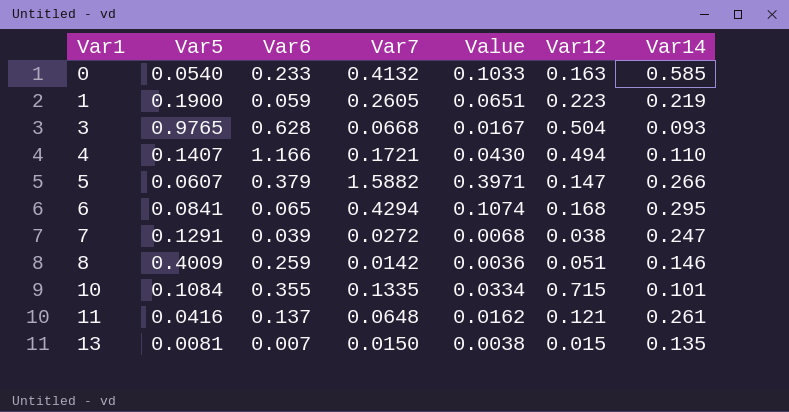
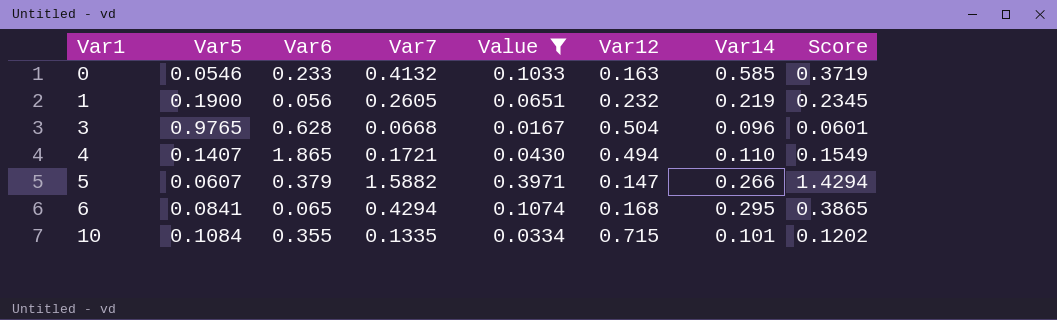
filter: none -> Value >= 0.0167
column Score | formula: none -> [Var7] * 0.9
0 | Var5: 0.0540 -> 0.0546
1 | Var6: 0.059 -> 0.056
1 | Var12: 0.223 -> 0.232
3 | Var14: 0.093 -> 0.096
4 | Var6: 1.166 -> 1.865

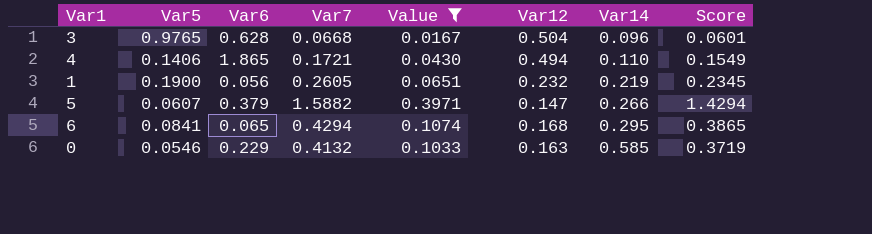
row order: Var1 ascending -> Var14 ascending
row 10: 0.1084 | 0.355 | 0.1335 | 0.0334 | 0.715 | 0.101 | 0.1202 -> none
4 | Var5: 0.1407 -> 0.1406
0 | Var6: 0.233 -> 0.229

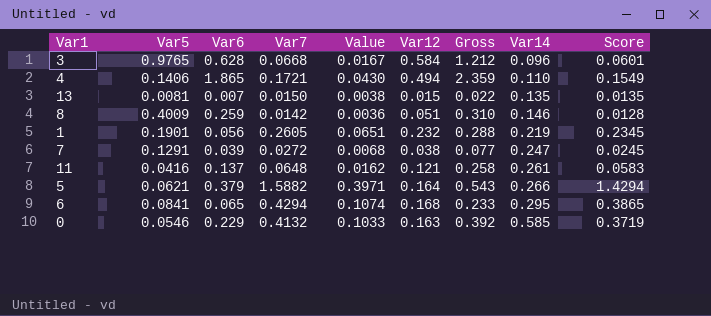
filter: Value >= 0.0167 -> none
column Gross | formula: none -> [Var6] + [Var12]
3 | Var12: 0.504 -> 0.584
1 | Var5: 0.1900 -> 0.1901
5 | Var5: 0.0607 -> 0.0621
5 | Var12: 0.147 -> 0.164

